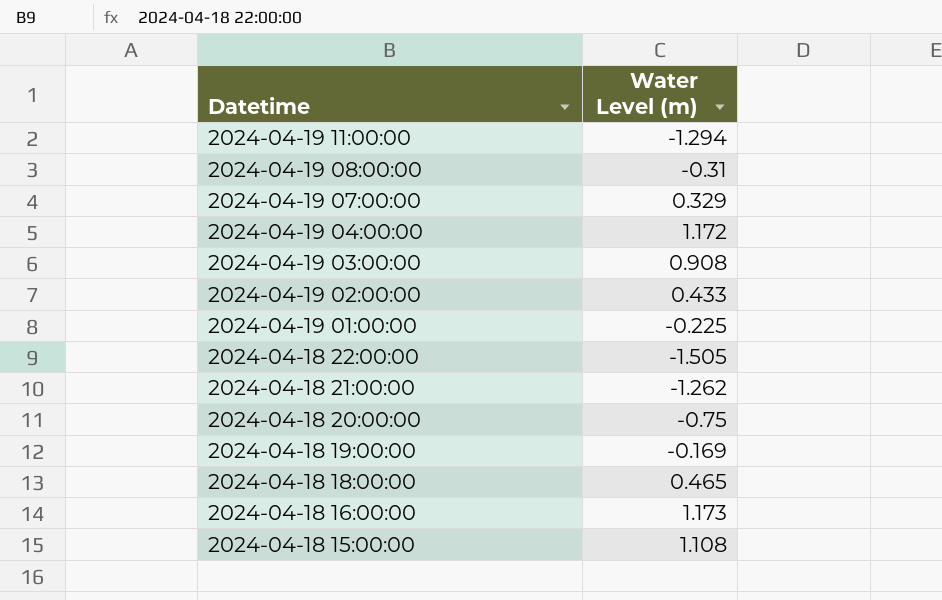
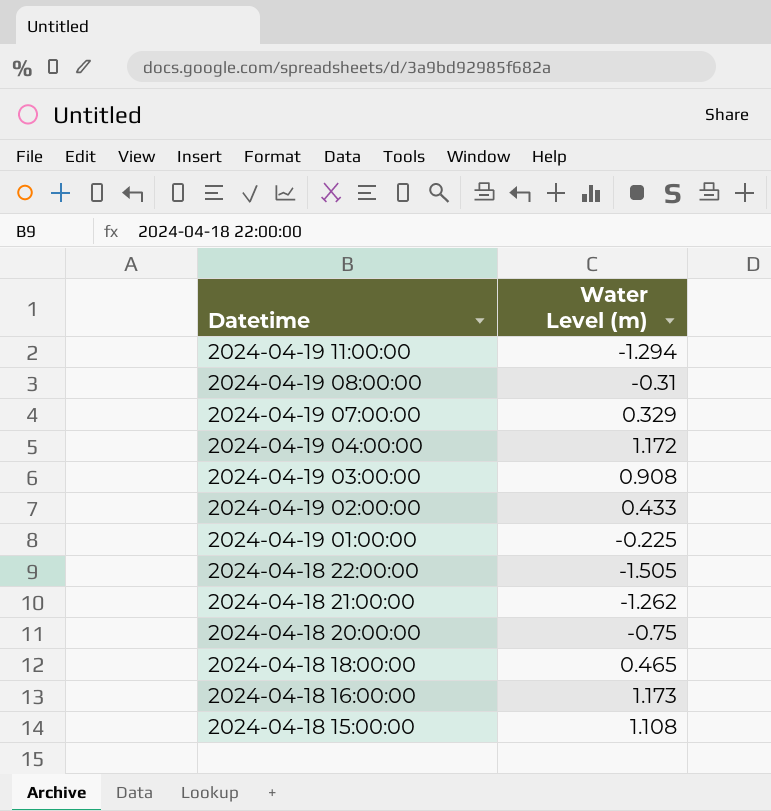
row 2024-04-18 19:00:00: -0.169 -> none

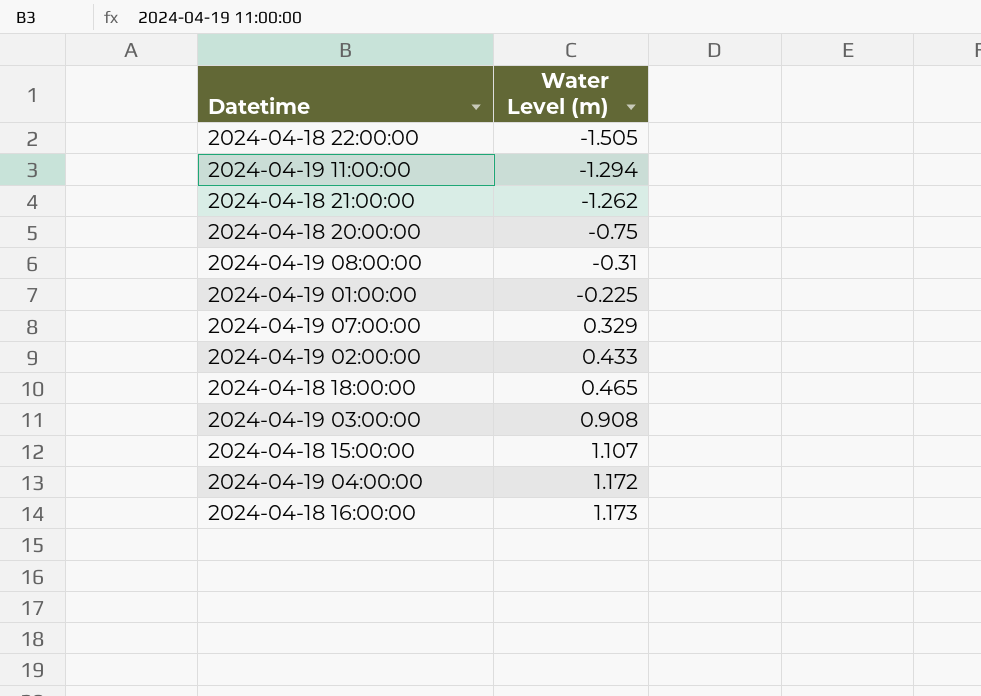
row order: Datetime descending -> Water Level (m) ascending
2024-04-18 15:00:00 | Water Level (m): 1.108 -> 1.107

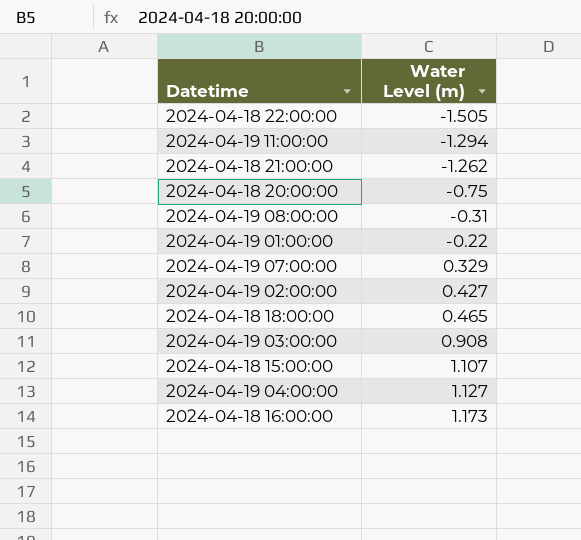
2024-04-19 01:00:00 | Water Level (m): -0.225 -> -0.22
2024-04-19 02:00:00 | Water Level (m): 0.433 -> 0.427
2024-04-19 04:00:00 | Water Level (m): 1.172 -> 1.127

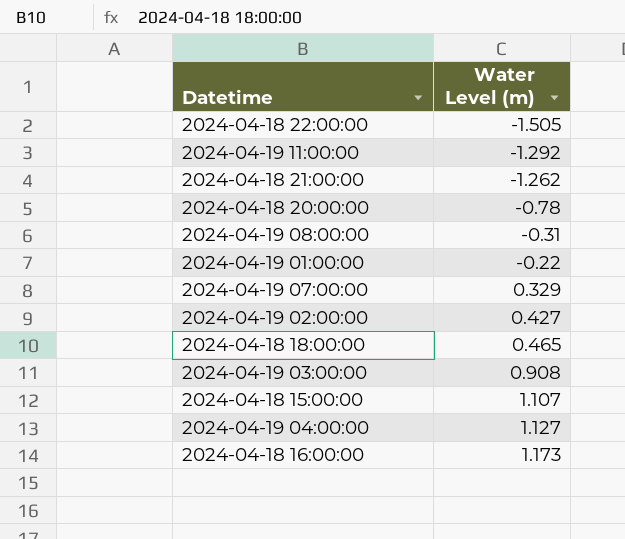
2024-04-19 11:00:00 | Water Level (m): -1.294 -> -1.292
2024-04-18 20:00:00 | Water Level (m): -0.75 -> -0.78

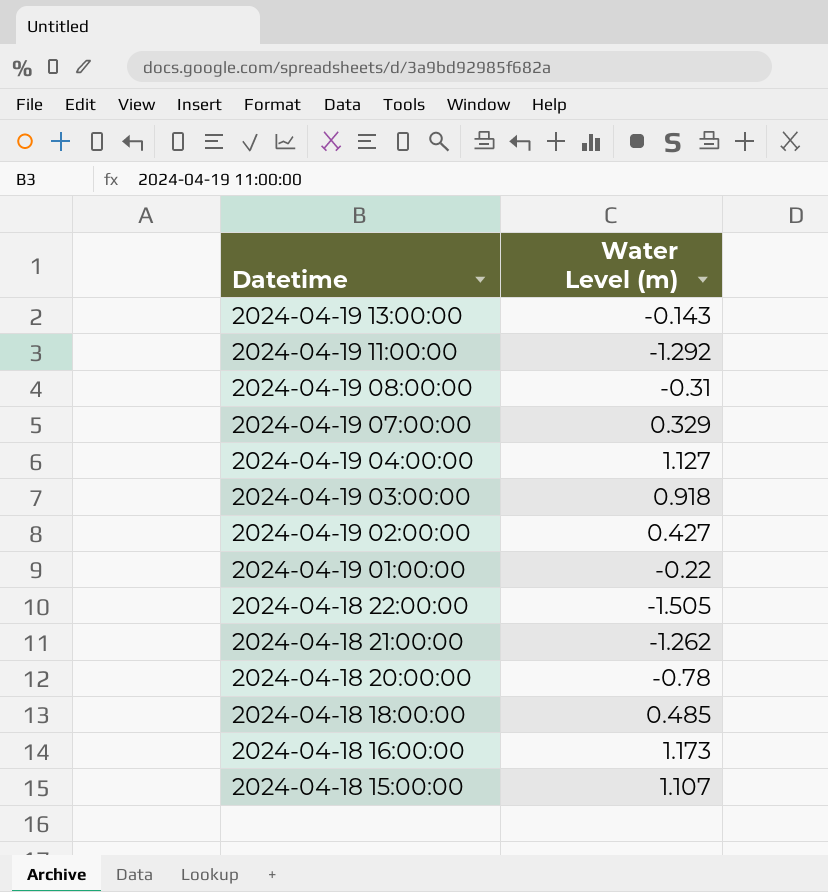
row order: Water Level (m) ascending -> Datetime descending
row 2024-04-19 13:00:00: none -> -0.143
2024-04-19 03:00:00 | Water Level (m): 0.908 -> 0.918
2024-04-18 18:00:00 | Water Level (m): 0.465 -> 0.485

